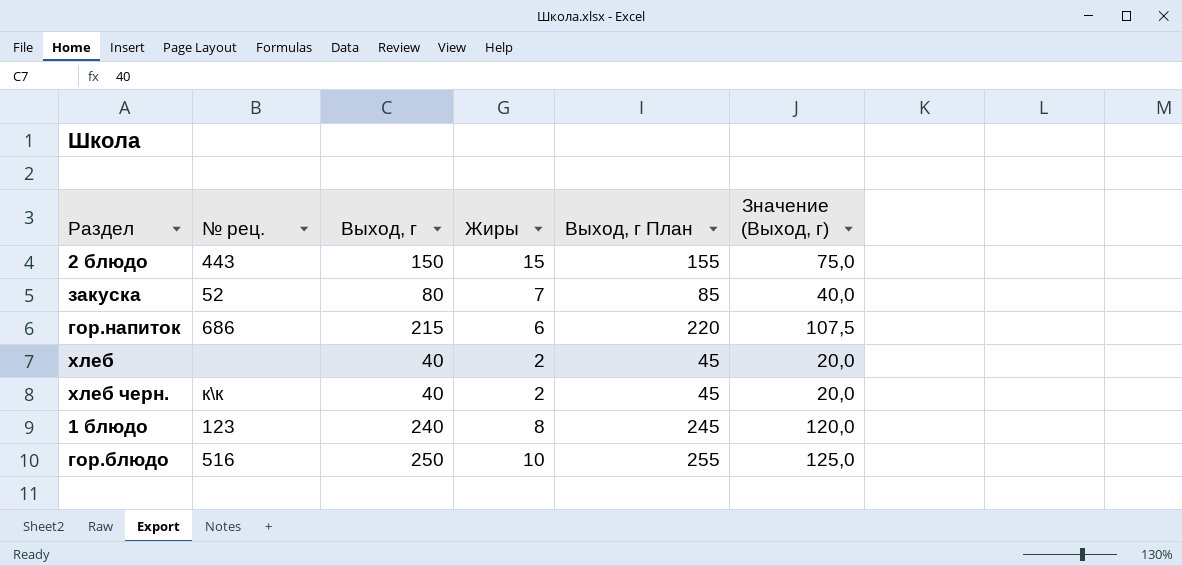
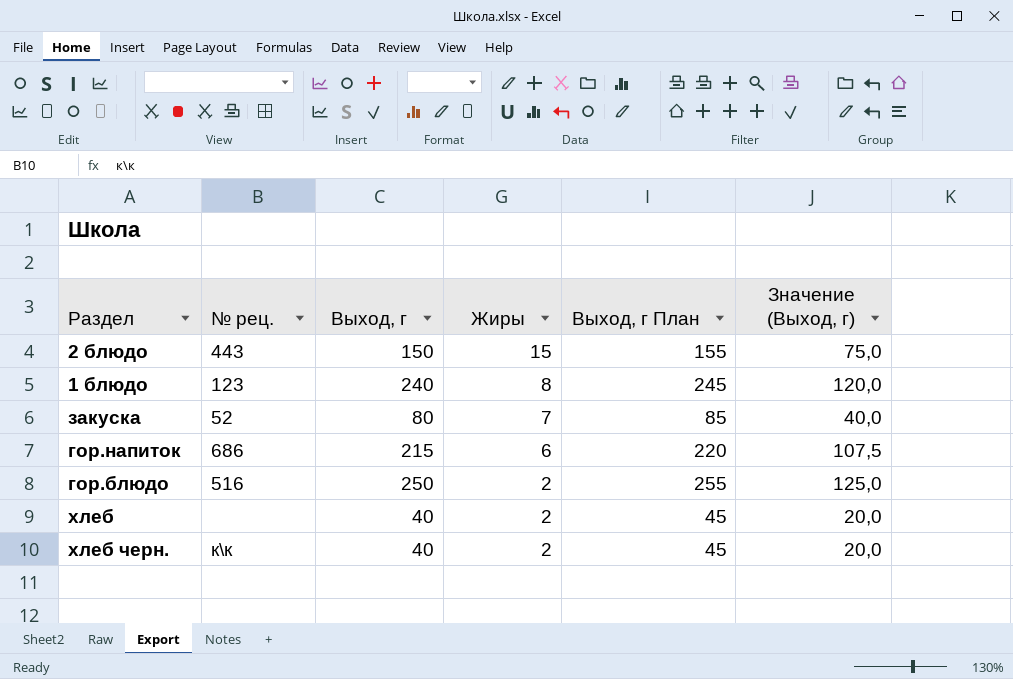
row order: none -> Жиры descending
гор.блюдо | Жиры: 10 -> 2

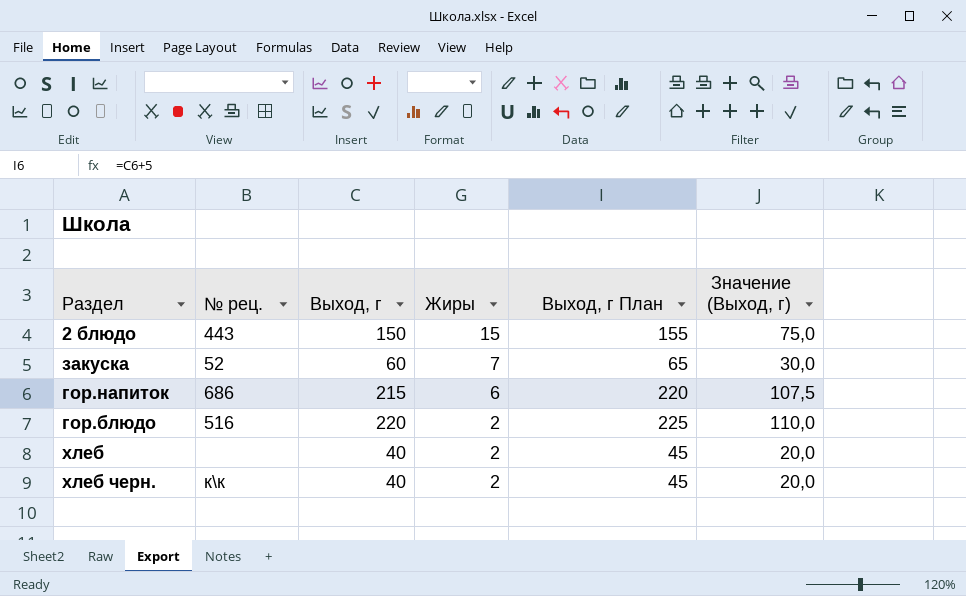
row 1 блюдо: 123 | 240 | 8 | 245 | 120,0 -> none
закуска | Выход, г: 80 -> 60
закуска | Выход, г План: 85 -> 65
закуска | Значение (Выход, г): 40,0 -> 30,0
гор.блюдо | Выход, г: 250 -> 220
гор.блюдо | Выход, г План: 255 -> 225
гор.блюдо | Значение (Выход, г): 125,0 -> 110,0

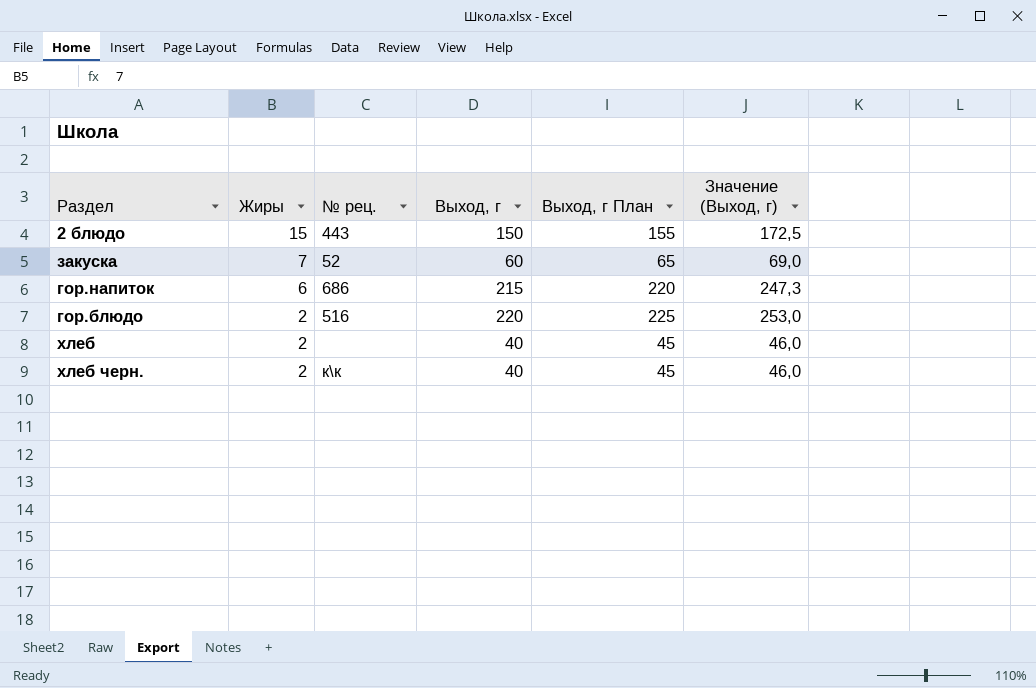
column Жиры | position: 4 -> 2
column Значение (Выход, г) | formula: [Выход, г] * 0,5 -> [Выход, г] * 1,15

